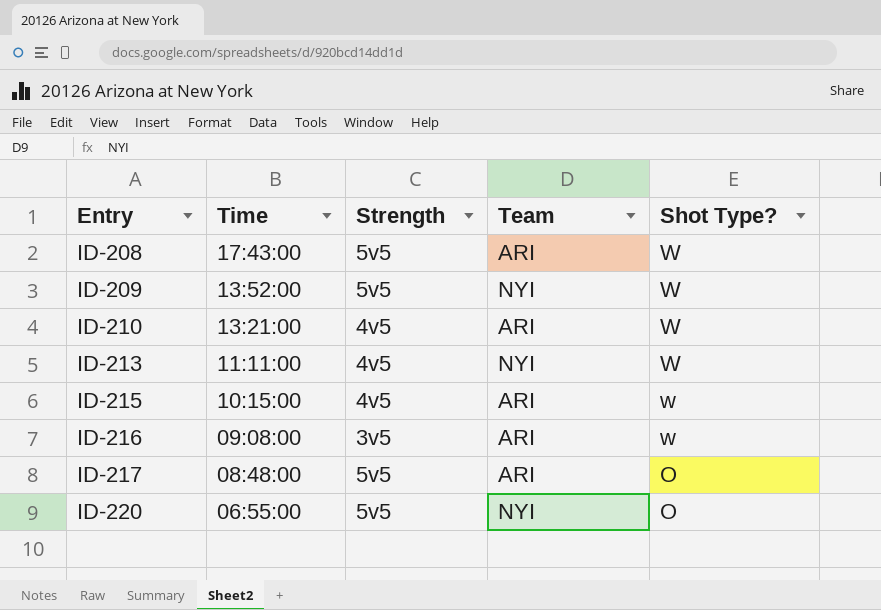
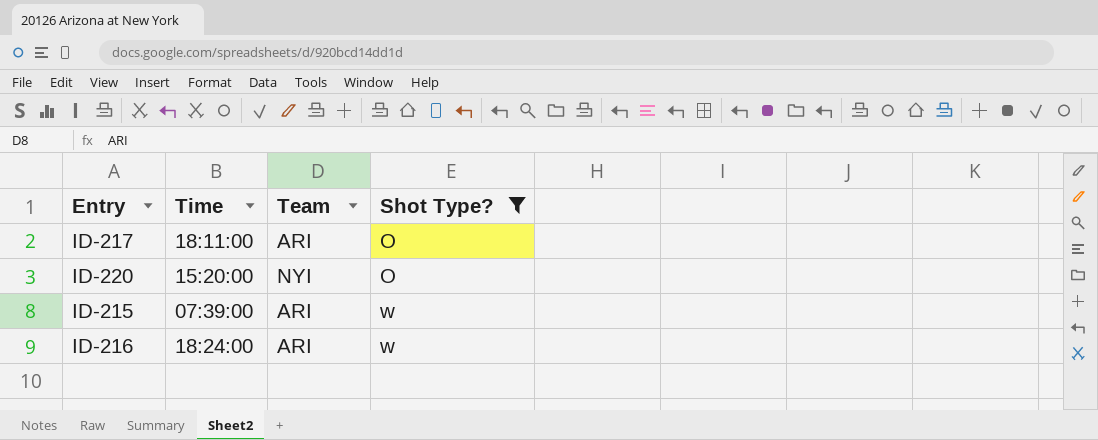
filter: none -> Shot Type? != W
row order: Entry ascending -> Shot Type? ascending
column Strength | position: 3 -> none
ID-217 | Time: 08:48:00 -> 18:11:00
ID-220 | Time: 06:55:00 -> 15:20:00
ID-215 | Time: 10:15:00 -> 07:39:00
ID-216 | Time: 09:08:00 -> 18:24:00

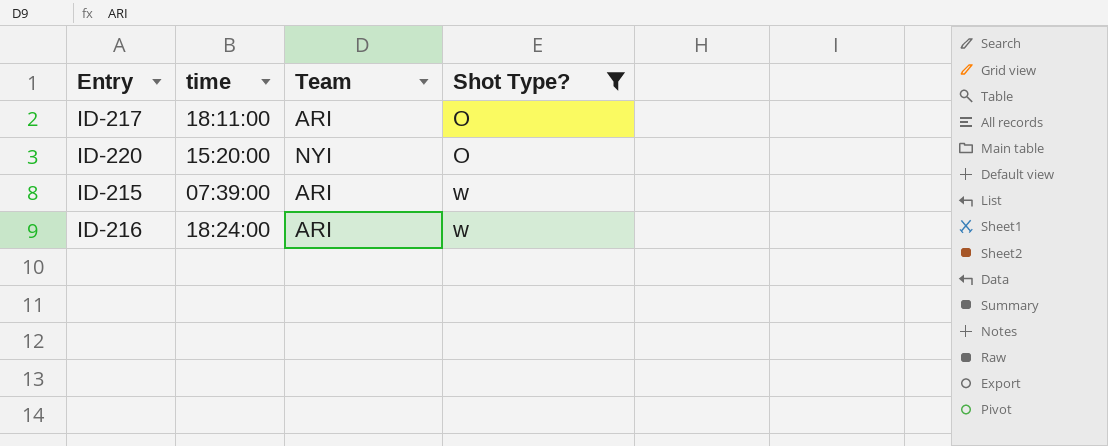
column name: Time -> time

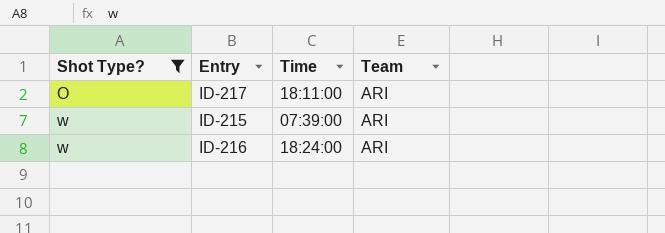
column Shot Type? | position: 4 -> 1
column name: time -> Time
row ID-220: 15:20:00 | NYI | O -> none

